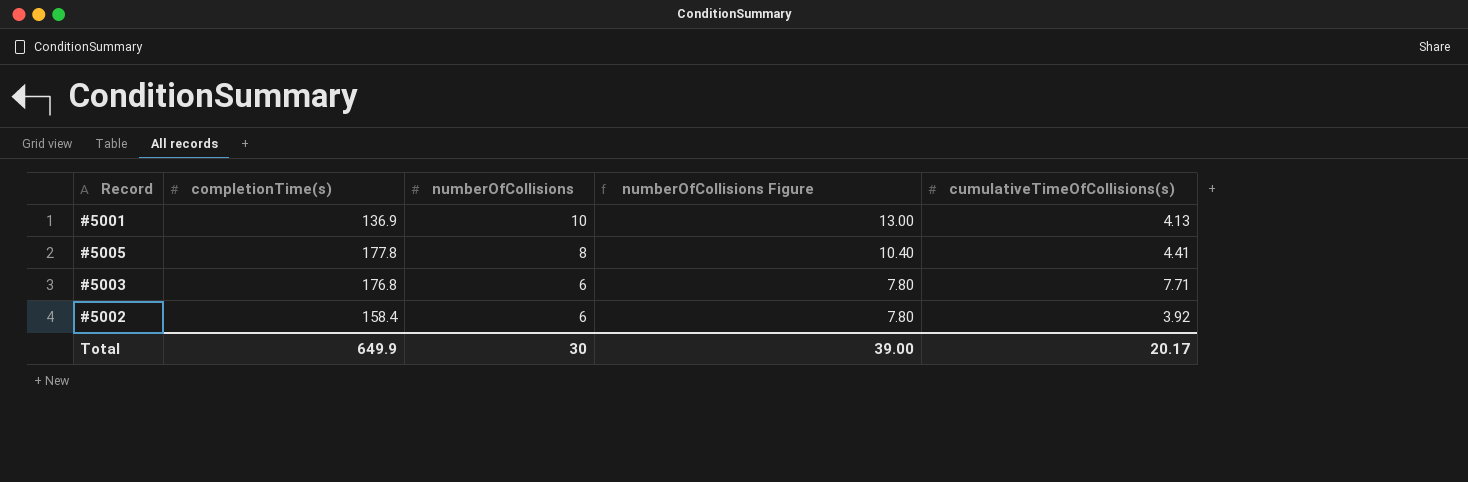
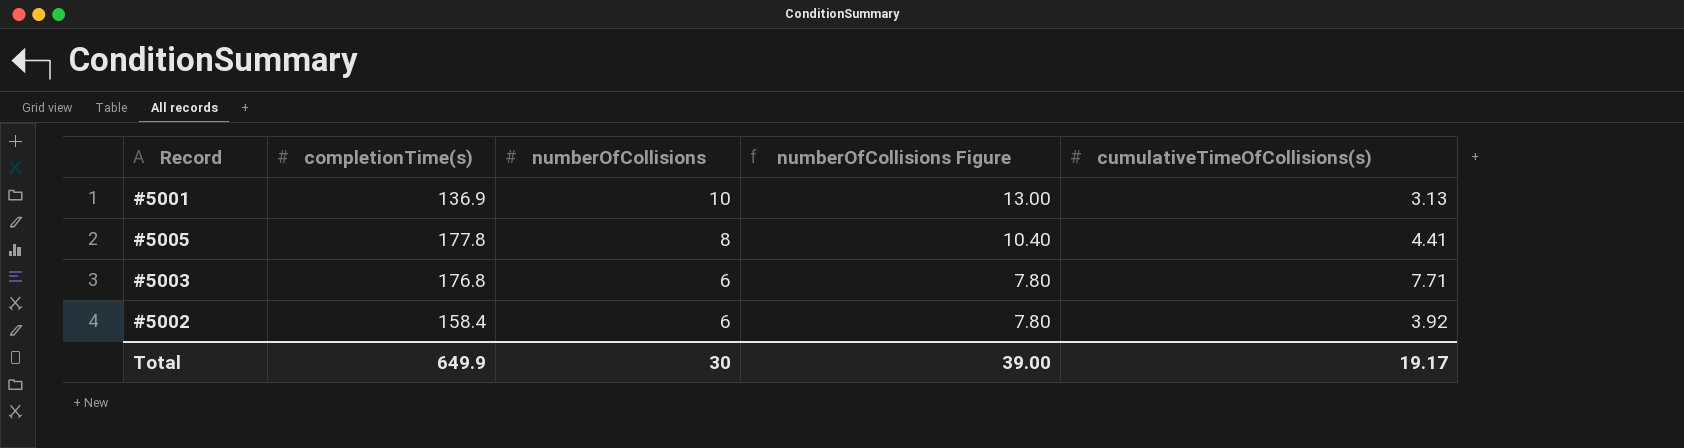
#5001 | cumulativeTimeOfCollisions(s): 4.13 -> 3.13
Total | cumulativeTimeOfCollisions(s): 20.17 -> 19.17

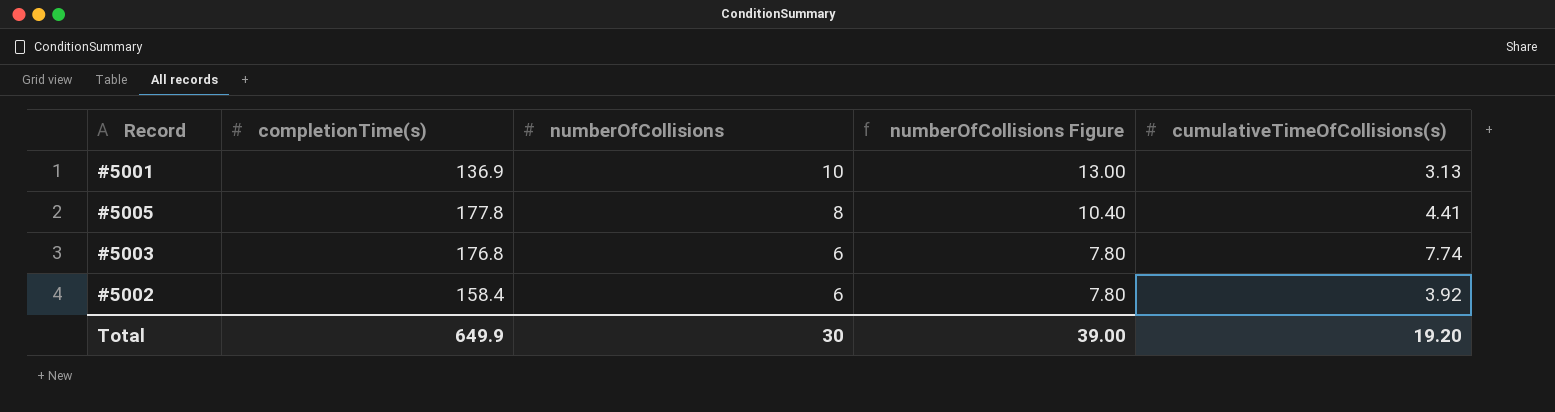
#5003 | cumulativeTimeOfCollisions(s): 7.71 -> 7.74
Total | cumulativeTimeOfCollisions(s): 19.17 -> 19.20

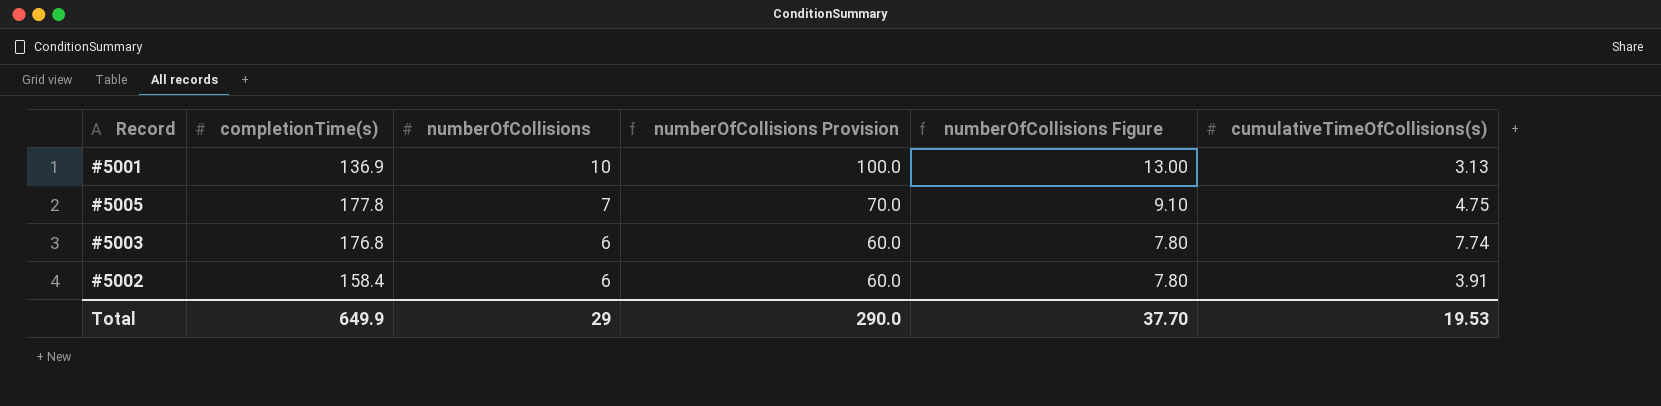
column numberOfCollisions Provision | formula: none -> [numberOfCollisions] * 10
#5005 | numberOfCollisions: 8 -> 7
#5005 | numberOfCollisions Figure: 10.40 -> 9.10
#5005 | cumulativeTimeOfCollisions(s): 4.41 -> 4.75
#5002 | cumulativeTimeOfCollisions(s): 3.92 -> 3.91
Total | numberOfCollisions: 30 -> 29
Total | numberOfCollisions Figure: 39.00 -> 37.70
Total | cumulativeTimeOfCollisions(s): 19.20 -> 19.53

